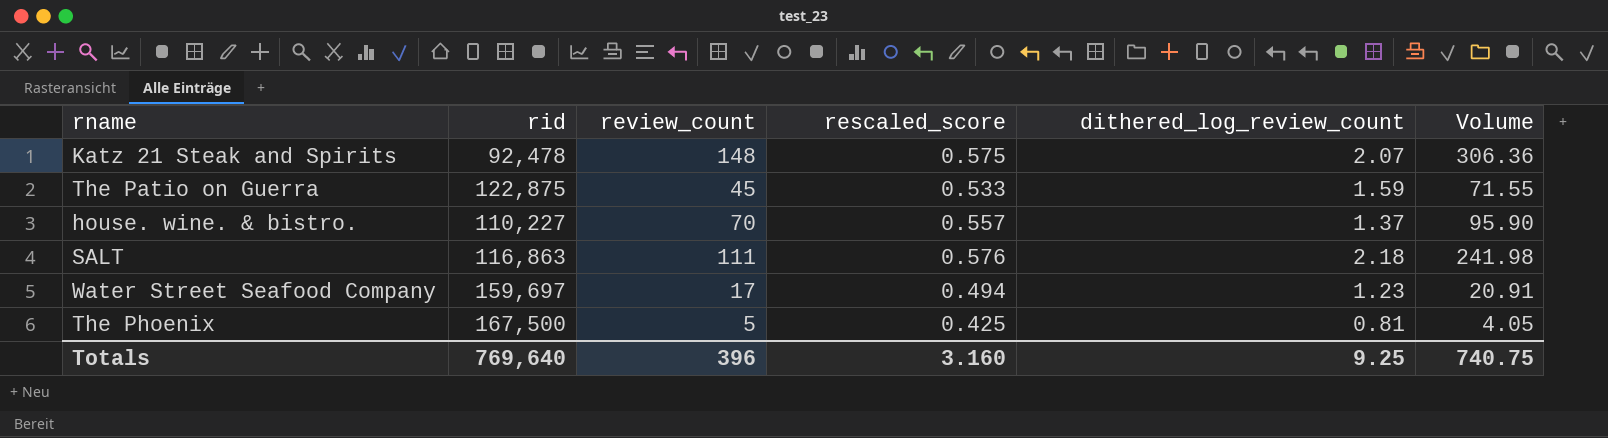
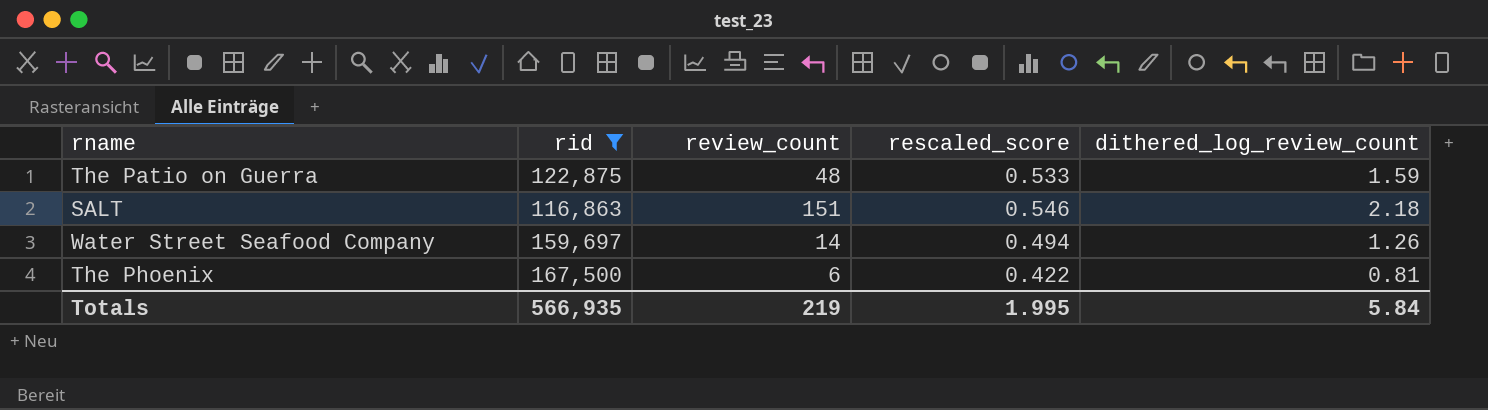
filter: none -> rid >= 116,863
column Volume | formula: [review_count] * [dithered_log_review_count] -> none
The Patio on Guerra | review_count: 45 -> 48
SALT | review_count: 111 -> 151
SALT | rescaled_score: 0.576 -> 0.546
Water Street Seafood Company | review_count: 17 -> 14
Water Street Seafood Company | dithered_log_review_count: 1.23 -> 1.26
The Phoenix | review_count: 5 -> 6
The Phoenix | rescaled_score: 0.425 -> 0.422
Totals | rid: 769,640 -> 566,935
Totals | review_count: 396 -> 219
Totals | rescaled_score: 3.160 -> 1.995
Totals | dithered_log_review_count: 9.25 -> 5.84

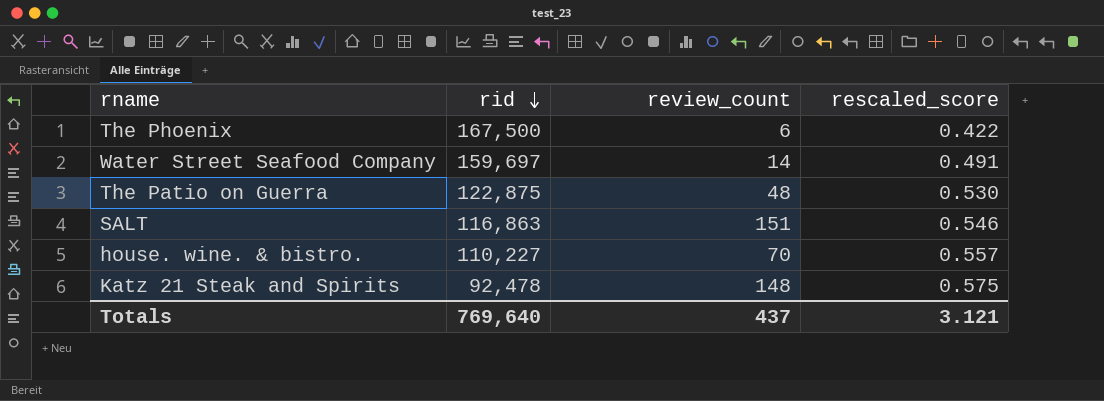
filter: rid >= 116,863 -> none
row order: none -> rid descending
column dithered_log_review_count | position: 5 -> none
Water Street Seafood Company | rescaled_score: 0.494 -> 0.491
The Patio on Guerra | rescaled_score: 0.533 -> 0.530
Totals | rid: 566,935 -> 769,640
Totals | review_count: 219 -> 437
Totals | rescaled_score: 1.995 -> 3.121

